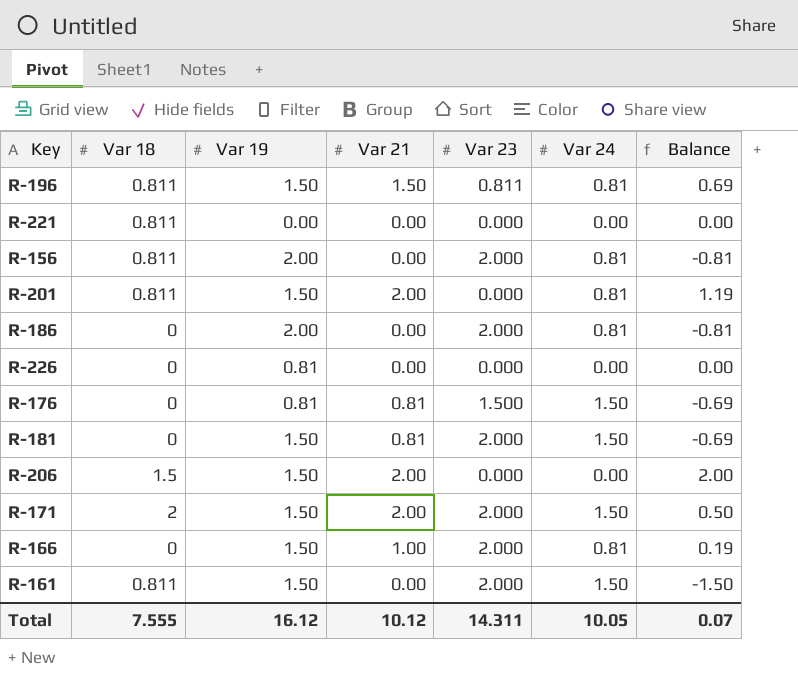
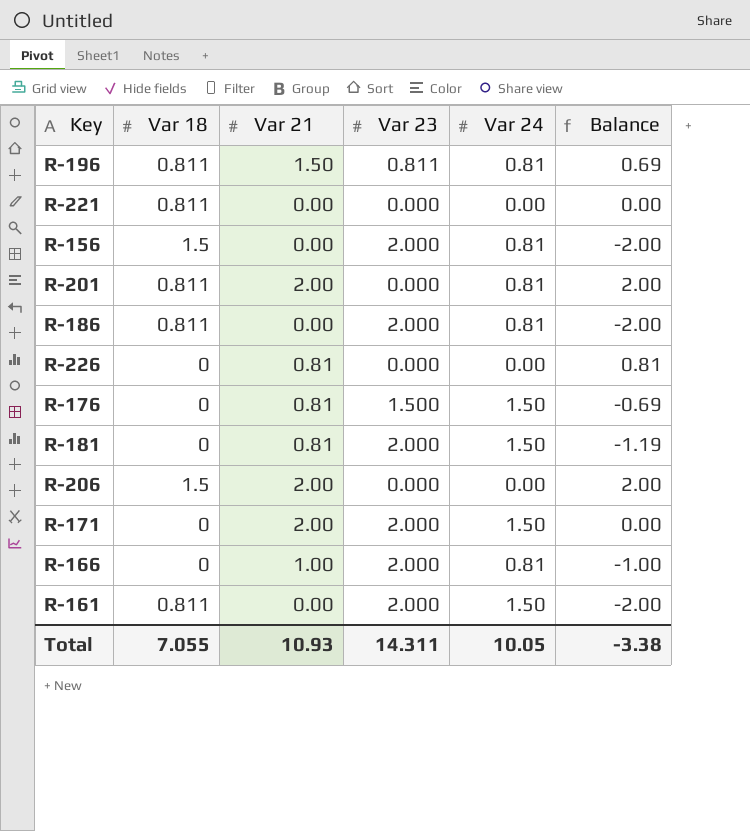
column Var 19 | position: 3 -> none
column Balance | formula: [Var 21] - [Var 24] -> [Var 21] - [Var 23]
R-156 | Var 18: 0.811 -> 1.5
R-186 | Var 18: 0 -> 0.811
R-226 | Var 21: 0.00 -> 0.81
R-171 | Var 18: 2 -> 0
Total | Var 18: 7.555 -> 7.055
Total | Var 21: 10.12 -> 10.93
Total | Balance: 0.07 -> -3.38

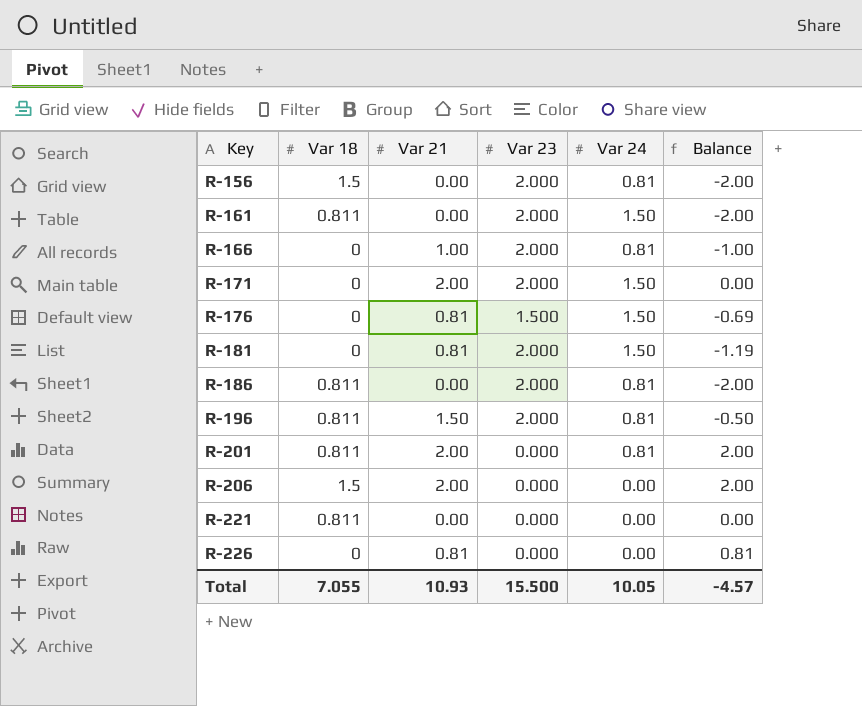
row order: none -> Key ascending
R-196 | Var 23: 0.811 -> 2.000
R-196 | Balance: 0.69 -> -0.50
Total | Var 23: 14.311 -> 15.500
Total | Balance: -3.38 -> -4.57

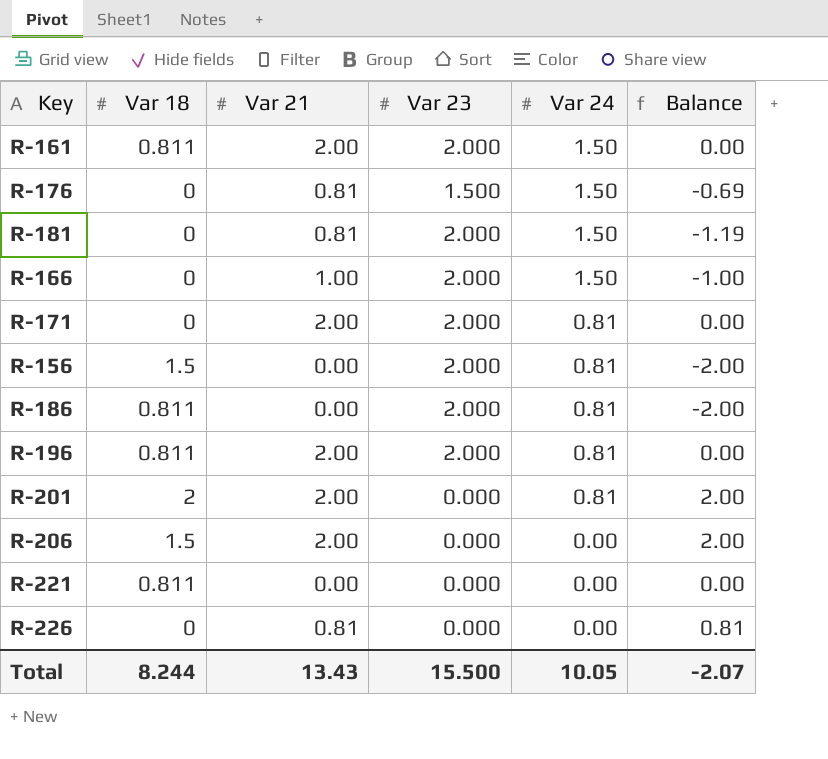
row order: Key ascending -> Var 24 descending
R-161 | Var 21: 0.00 -> 2.00
R-161 | Balance: -2.00 -> 0.00
R-166 | Var 24: 0.81 -> 1.50
R-171 | Var 24: 1.50 -> 0.81
R-196 | Var 21: 1.50 -> 2.00
R-196 | Balance: -0.50 -> 0.00
R-201 | Var 18: 0.811 -> 2
Total | Var 18: 7.055 -> 8.244
Total | Var 21: 10.93 -> 13.43
Total | Balance: -4.57 -> -2.07

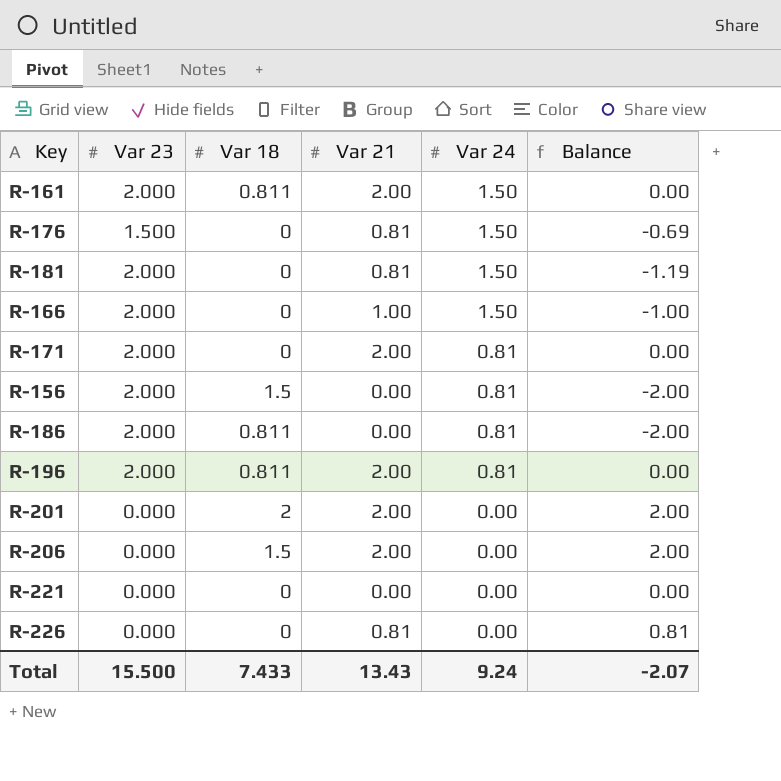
column Var 23 | position: 4 -> 2
R-201 | Var 24: 0.81 -> 0.00
R-221 | Var 18: 0.811 -> 0
Total | Var 18: 8.244 -> 7.433
Total | Var 24: 10.05 -> 9.24

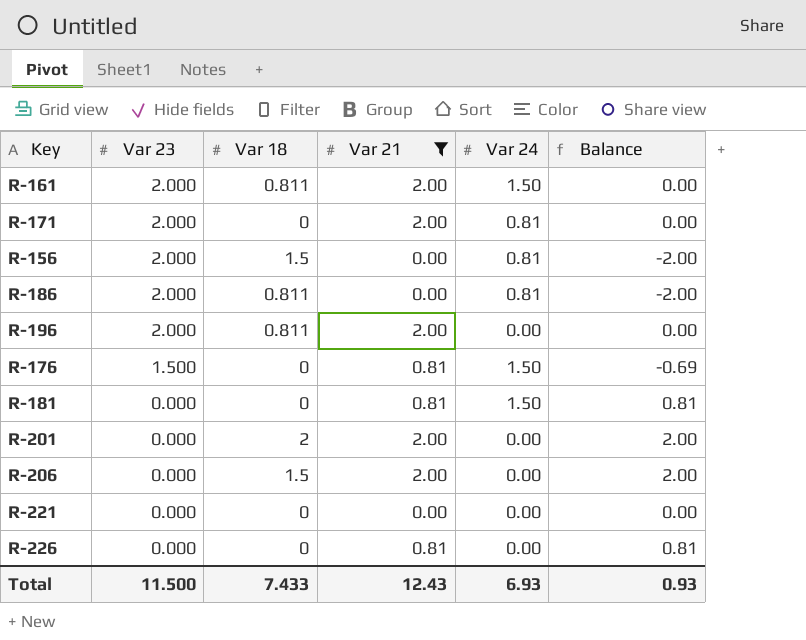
filter: none -> Var 21 != 1.00
row order: Var 24 descending -> Var 23 descending
R-196 | Var 24: 0.81 -> 0.00
R-181 | Var 23: 2.000 -> 0.000
R-181 | Balance: -1.19 -> 0.81
Total | Var 23: 15.500 -> 11.500
Total | Var 21: 13.43 -> 12.43
Total | Var 24: 9.24 -> 6.93
Total | Balance: -2.07 -> 0.93

